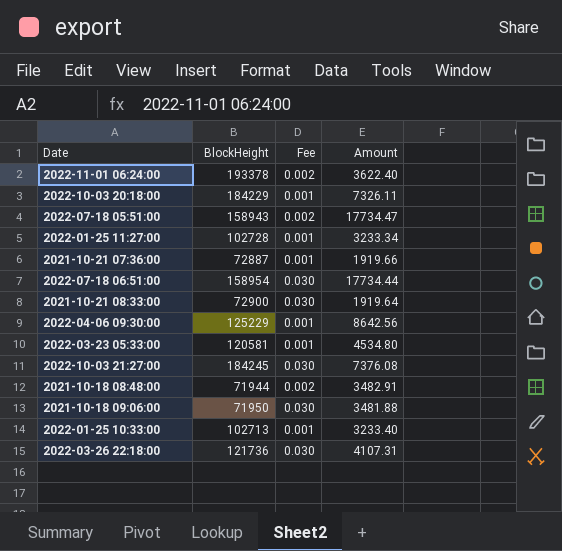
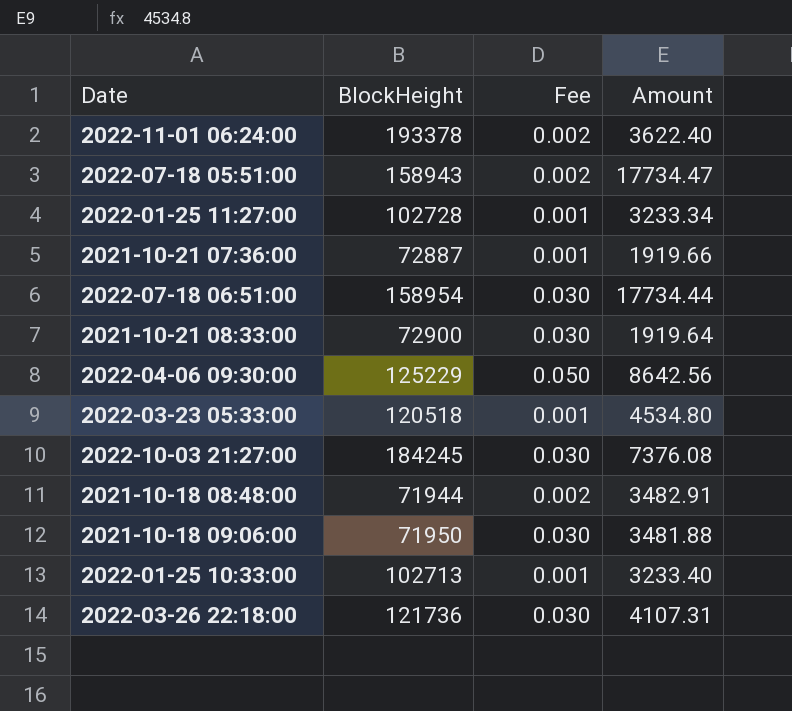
row 2022-10-03 20:18:00: 184229 | 0.001 | 7326.11 -> none
2022-04-06 09:30:00 | Fee: 0.001 -> 0.050
2022-03-23 05:33:00 | BlockHeight: 120581 -> 120518

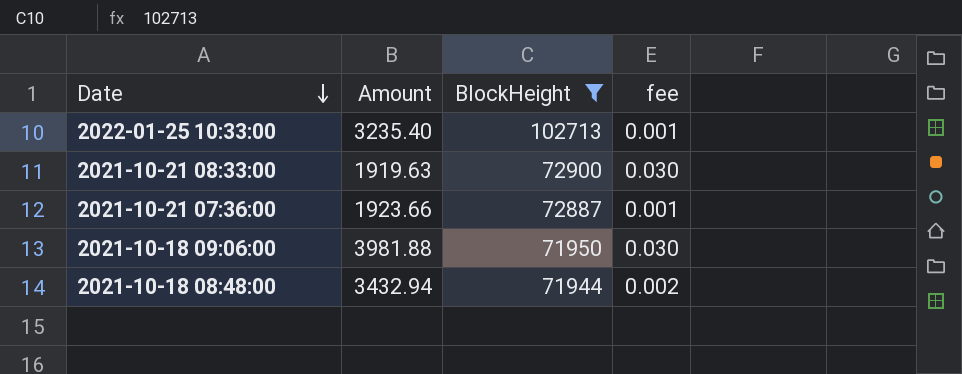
filter: none -> BlockHeight <= 102713
row order: none -> Date descending
column Amount | position: 4 -> 2
column name: Fee -> fee
2022-01-25 10:33:00 | Amount: 3233.40 -> 3235.40
2021-10-21 08:33:00 | Amount: 1919.64 -> 1919.63
2021-10-21 07:36:00 | Amount: 1919.66 -> 1923.66
2021-10-18 09:06:00 | Amount: 3481.88 -> 3981.88
2021-10-18 08:48:00 | Amount: 3482.91 -> 3432.94

